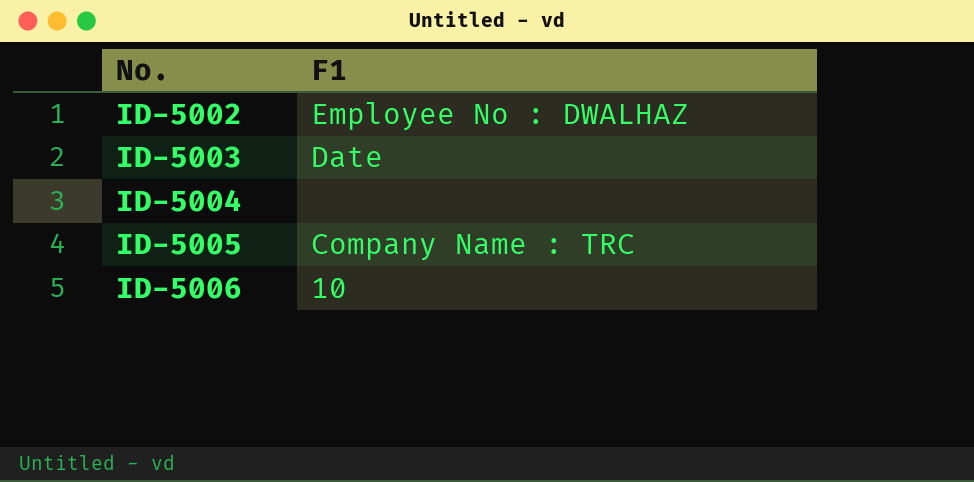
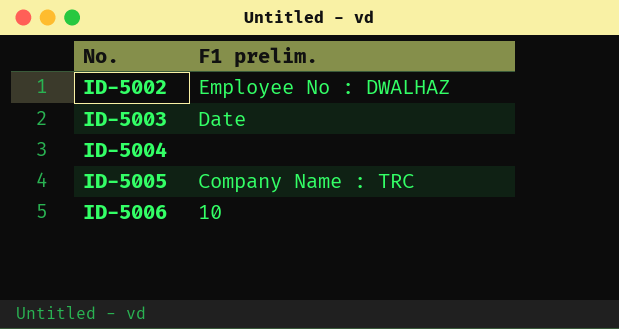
column name: F1 -> F1 prelim.

